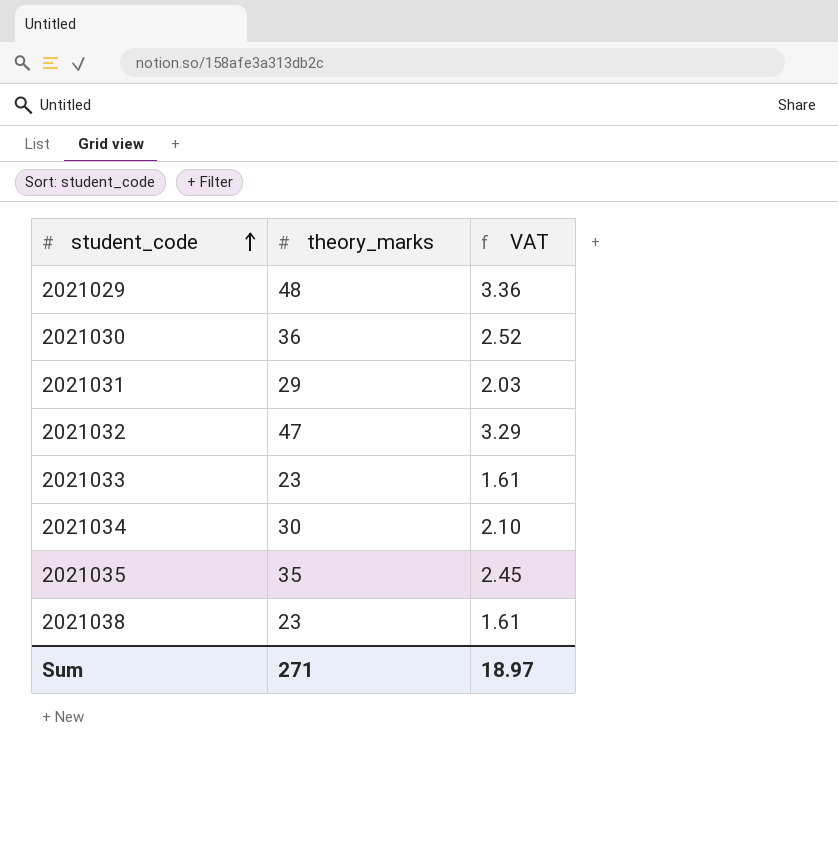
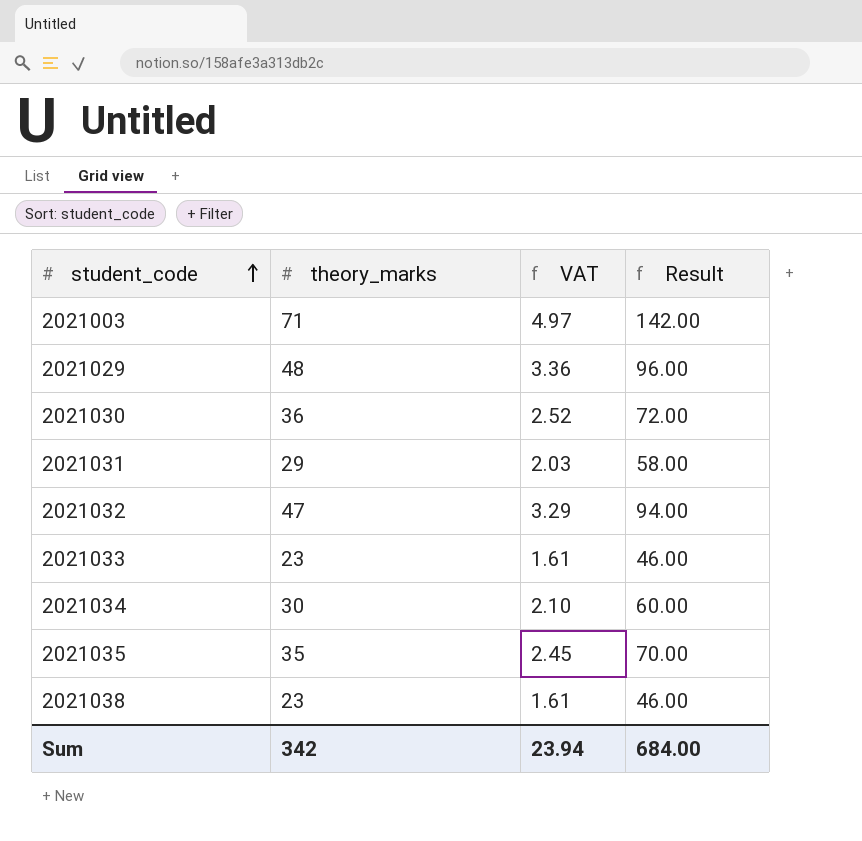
column Result | formula: none -> [theory_marks] * 2
row 2021003: none -> 71 | 4.97 | 142.00
Sum | theory_marks: 271 -> 342
Sum | VAT: 18.97 -> 23.94

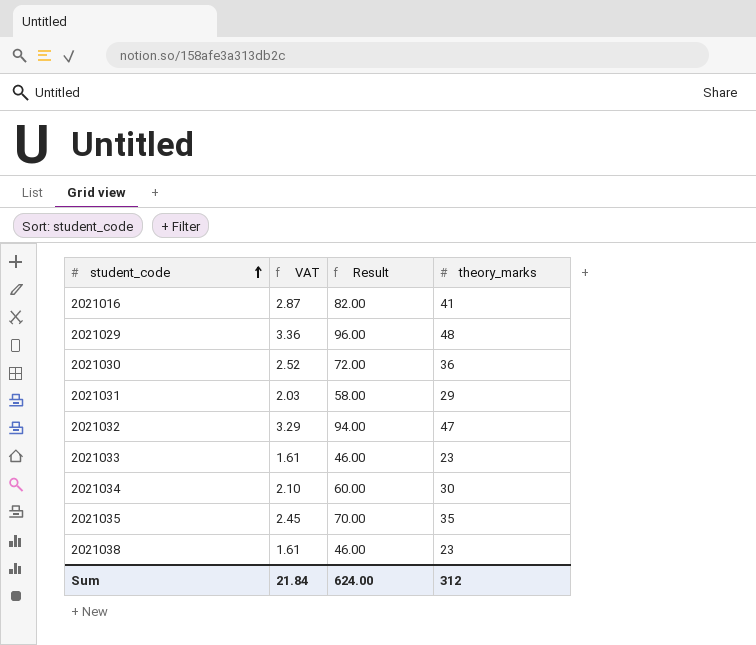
column theory_marks | position: 2 -> 4
row 2021003: 71 | 4.97 | 142.00 -> none
row 2021016: none -> 2.87 | 82.00 | 41
Sum | VAT: 23.94 -> 21.84
Sum | Result: 684.00 -> 624.00
Sum | theory_marks: 342 -> 312

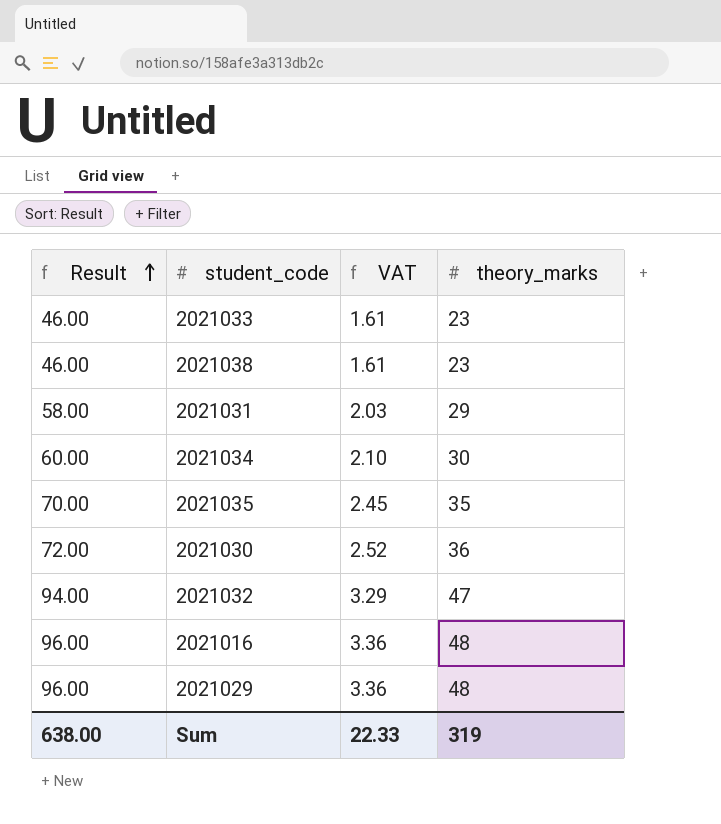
row order: student_code ascending -> Result ascending
column Result | position: 3 -> 1
2021016 | Result: 82.00 -> 96.00
2021016 | VAT: 2.87 -> 3.36
2021016 | theory_marks: 41 -> 48
Sum | Result: 624.00 -> 638.00
Sum | VAT: 21.84 -> 22.33
Sum | theory_marks: 312 -> 319

